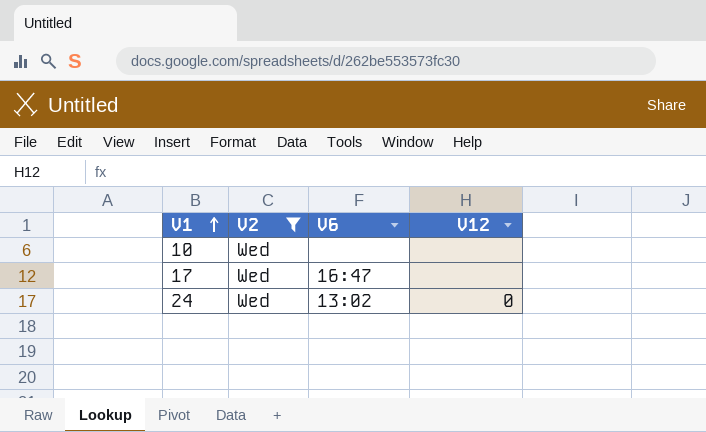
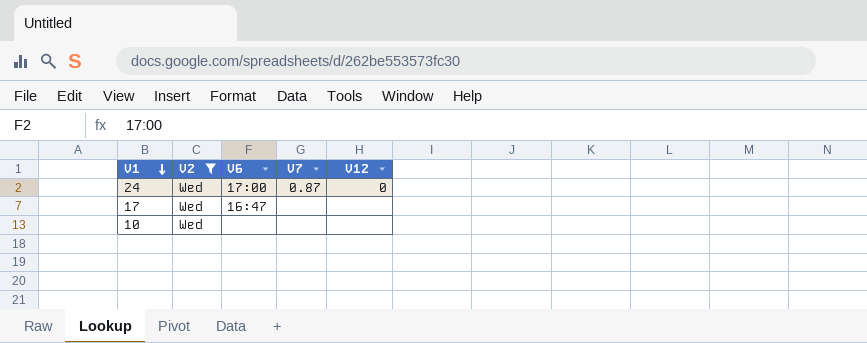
row order: V1 ascending -> V1 descending
column V7 | position: none -> 4
24 | V6: 13:02 -> 17:00

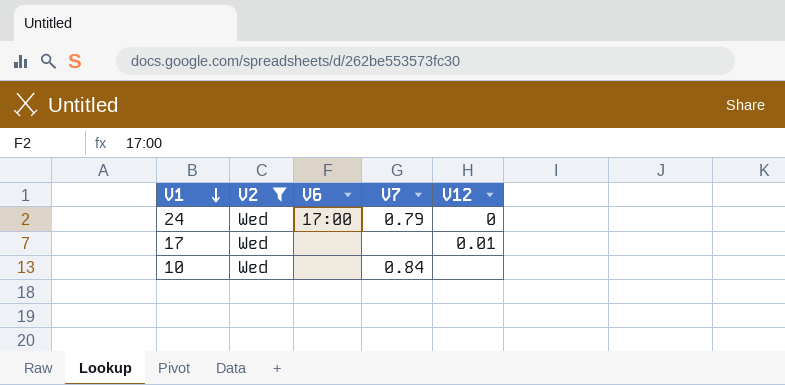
24 | V7: 0.87 -> 0.79
17 | V6: 16:47 -> none
17 | V12: none -> 0.01
10 | V7: none -> 0.84

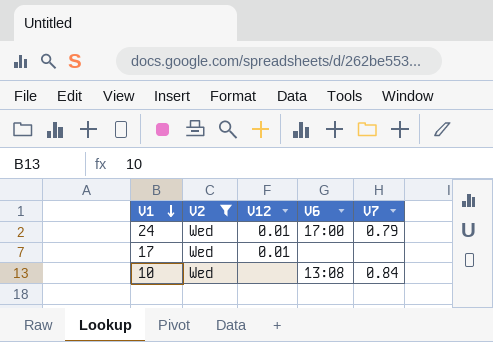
column V12 | position: 5 -> 3
24 | V12: 0 -> 0.01
10 | V6: none -> 13:08

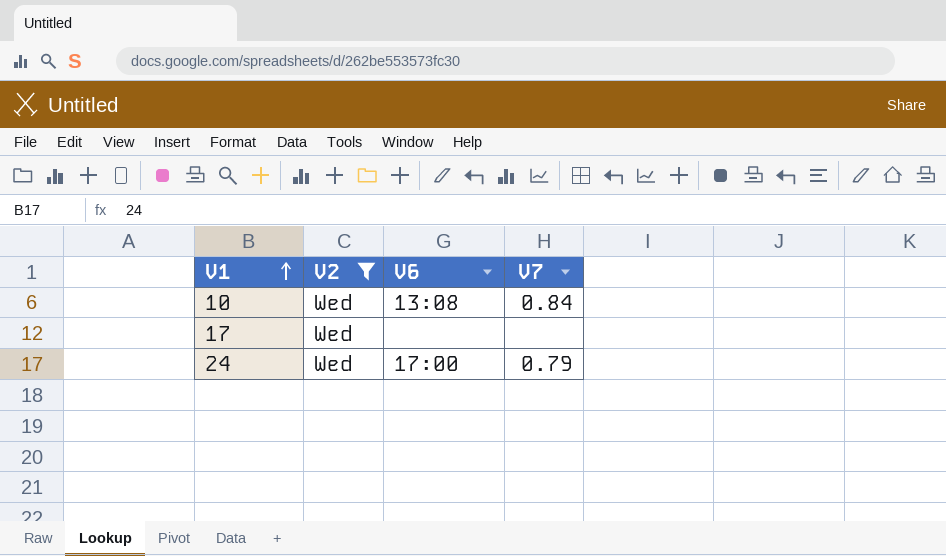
row order: V1 descending -> V1 ascending
column V12 | position: 3 -> none

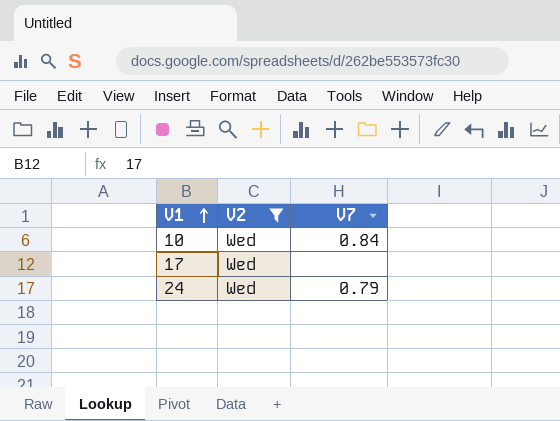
column V6 | position: 3 -> none

